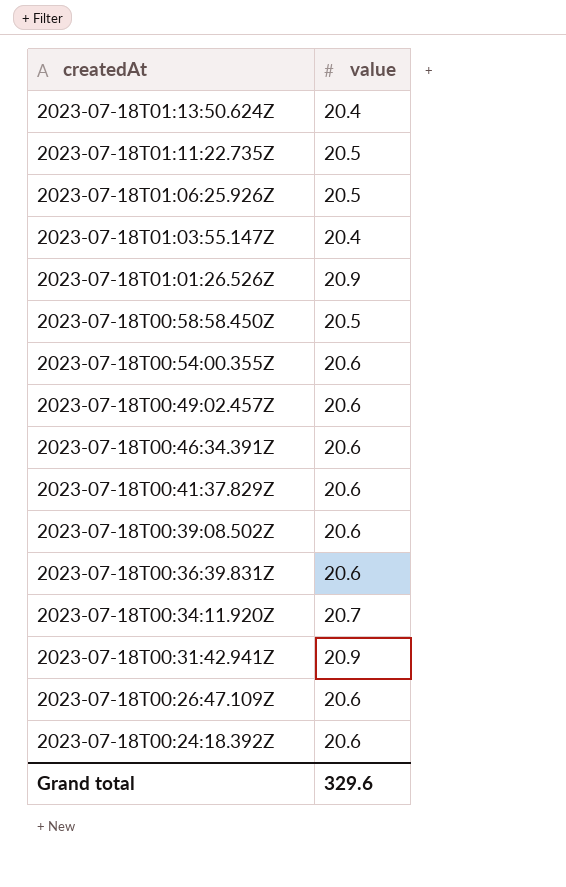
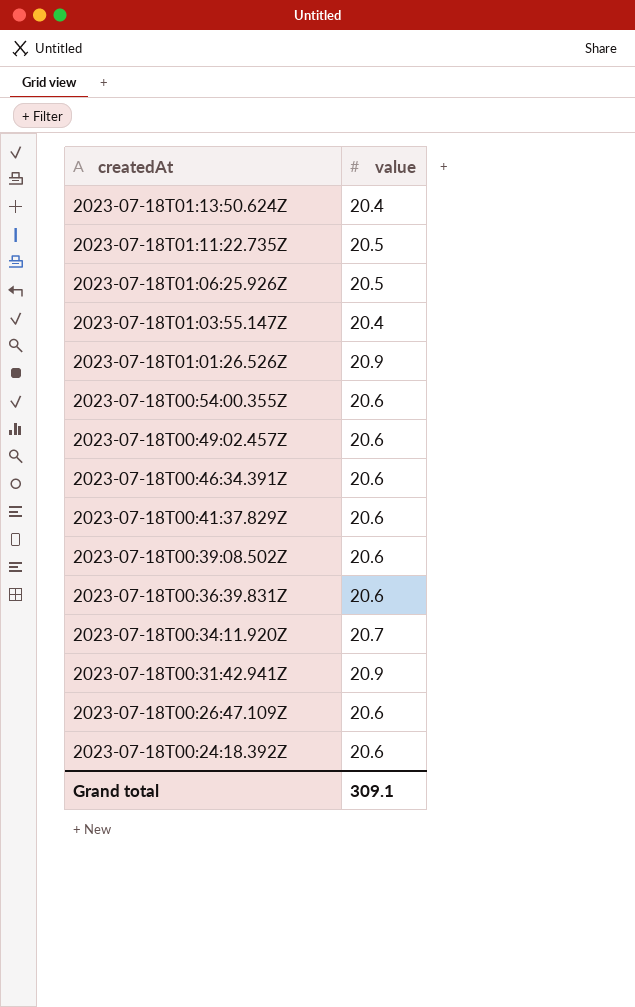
row 2023-07-18T00:58:58.450Z: 20.5 -> none
Grand total | value: 329.6 -> 309.1

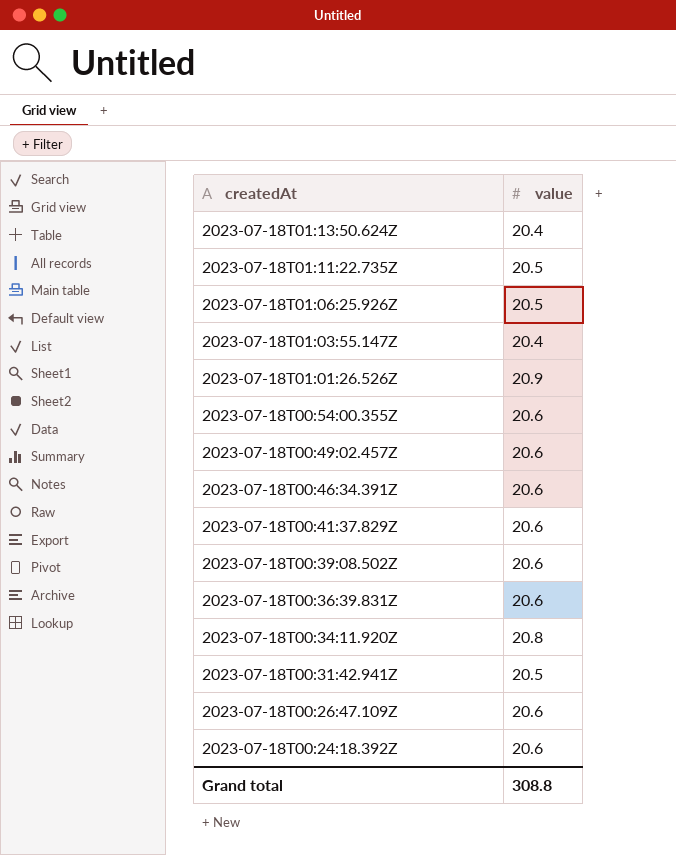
2023-07-18T00:34:11.920Z | value: 20.7 -> 20.8
2023-07-18T00:31:42.941Z | value: 20.9 -> 20.5
Grand total | value: 309.1 -> 308.8

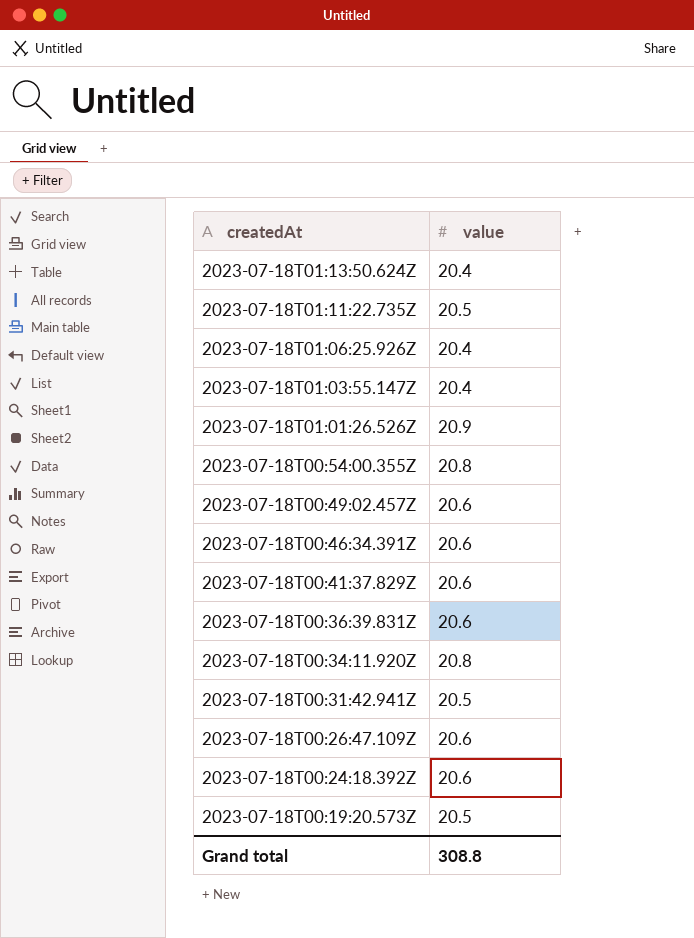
row 2023-07-18T00:39:08.502Z: 20.6 -> none
2023-07-18T01:06:25.926Z | value: 20.5 -> 20.4
2023-07-18T00:54:00.355Z | value: 20.6 -> 20.8
row 2023-07-18T00:19:20.573Z: none -> 20.5

